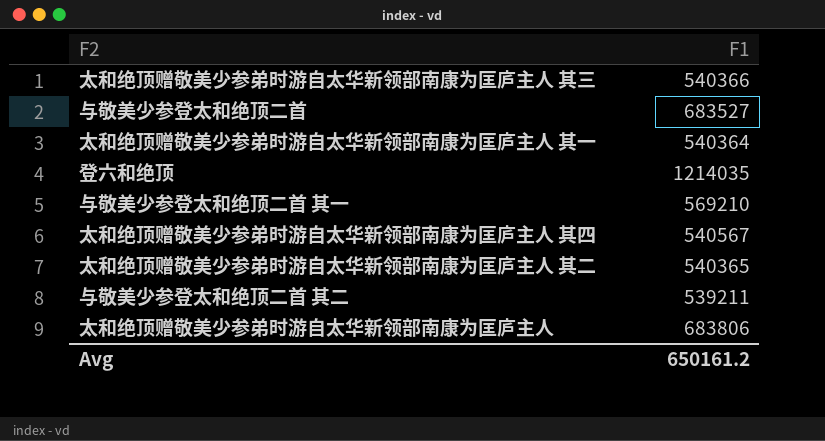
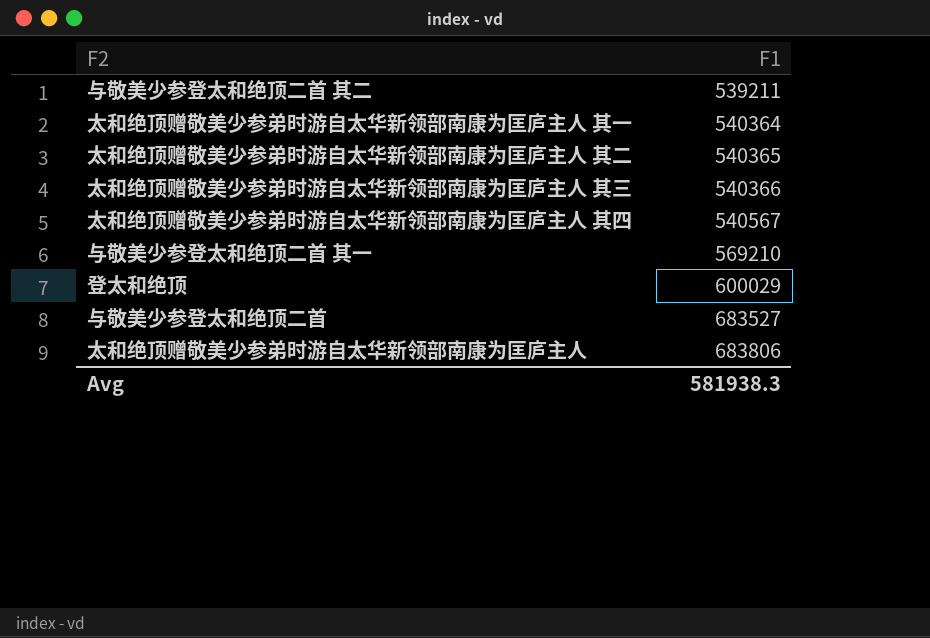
row order: none -> F1 ascending
row 登六和绝顶: 1214035 -> none
row 登太和绝顶: none -> 600029
Avg | F1: 650161.2 -> 581938.3

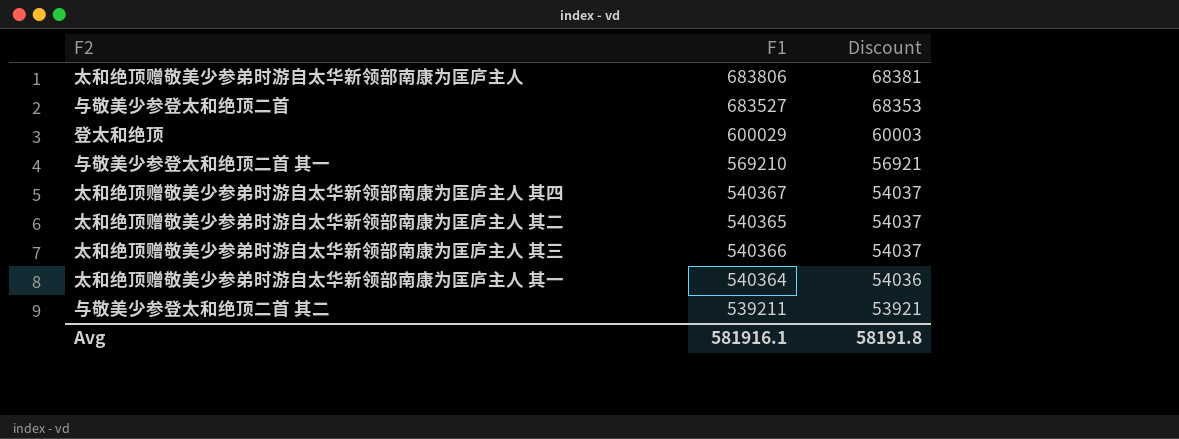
row order: F1 ascending -> Discount descending
column Discount | formula: none -> [F1] * 0.1
太和绝顶赠敬美少参弟时游自太华新领部南康为匡庐主人 其四 | F1: 540567 -> 540367
Avg | F1: 581938.3 -> 581916.1

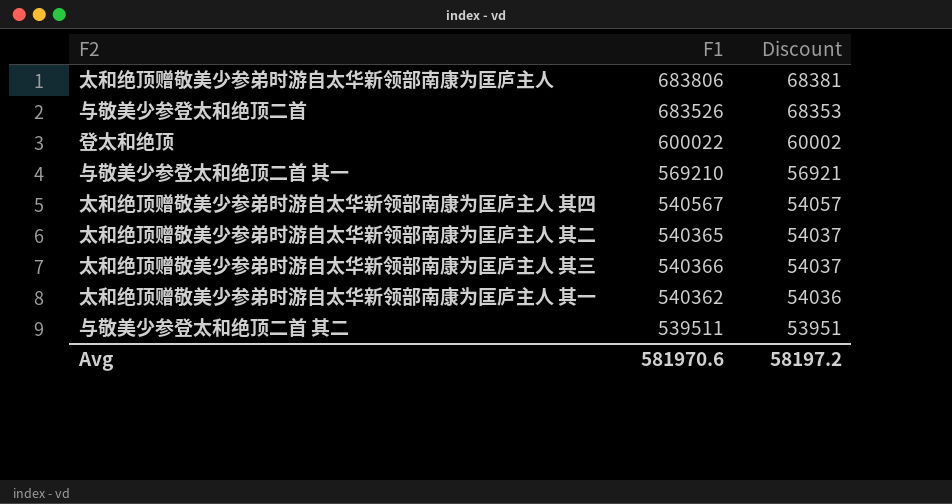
与敬美少参登太和绝顶二首 | F1: 683527 -> 683526
登太和绝顶 | F1: 600029 -> 600022
登太和绝顶 | Discount: 60003 -> 60002
太和绝顶赠敬美少参弟时游自太华新领部南康为匡庐主人 其四 | F1: 540367 -> 540567
太和绝顶赠敬美少参弟时游自太华新领部南康为匡庐主人 其四 | Discount: 54037 -> 54057
太和绝顶赠敬美少参弟时游自太华新领部南康为匡庐主人 其一 | F1: 540364 -> 540362
与敬美少参登太和绝顶二首 其二 | F1: 539211 -> 539511
与敬美少参登太和绝顶二首 其二 | Discount: 53921 -> 53951
Avg | F1: 581916.1 -> 581970.6
Avg | Discount: 58191.8 -> 58197.2

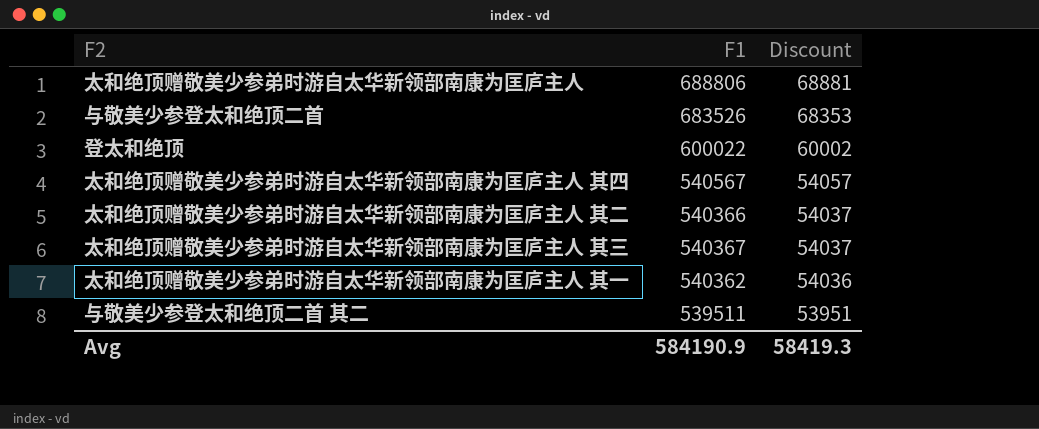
row 与敬美少参登太和绝顶二首 其一: 569210 | 56921 -> none
太和绝顶赠敬美少参弟时游自太华新领部南康为匡庐主人 | F1: 683806 -> 688806
太和绝顶赠敬美少参弟时游自太华新领部南康为匡庐主人 | Discount: 68381 -> 68881
太和绝顶赠敬美少参弟时游自太华新领部南康为匡庐主人 其二 | F1: 540365 -> 540366
太和绝顶赠敬美少参弟时游自太华新领部南康为匡庐主人 其三 | F1: 540366 -> 540367
Avg | F1: 581970.6 -> 584190.9
Avg | Discount: 58197.2 -> 58419.3

